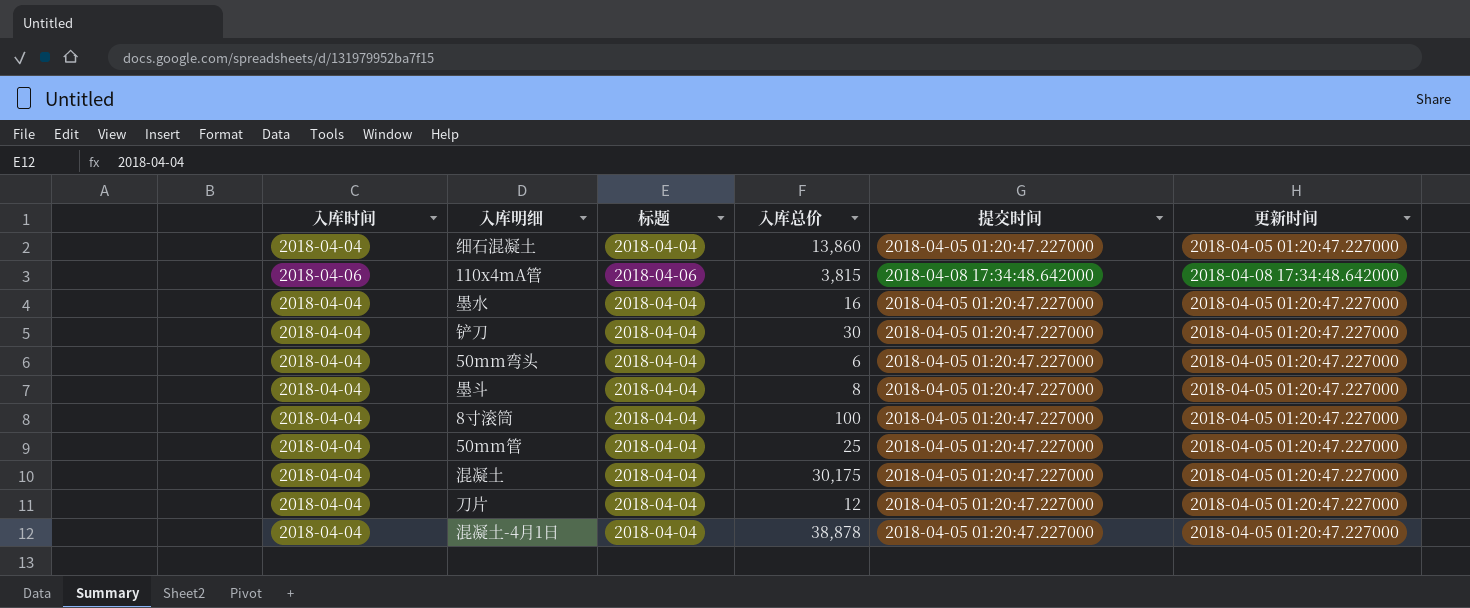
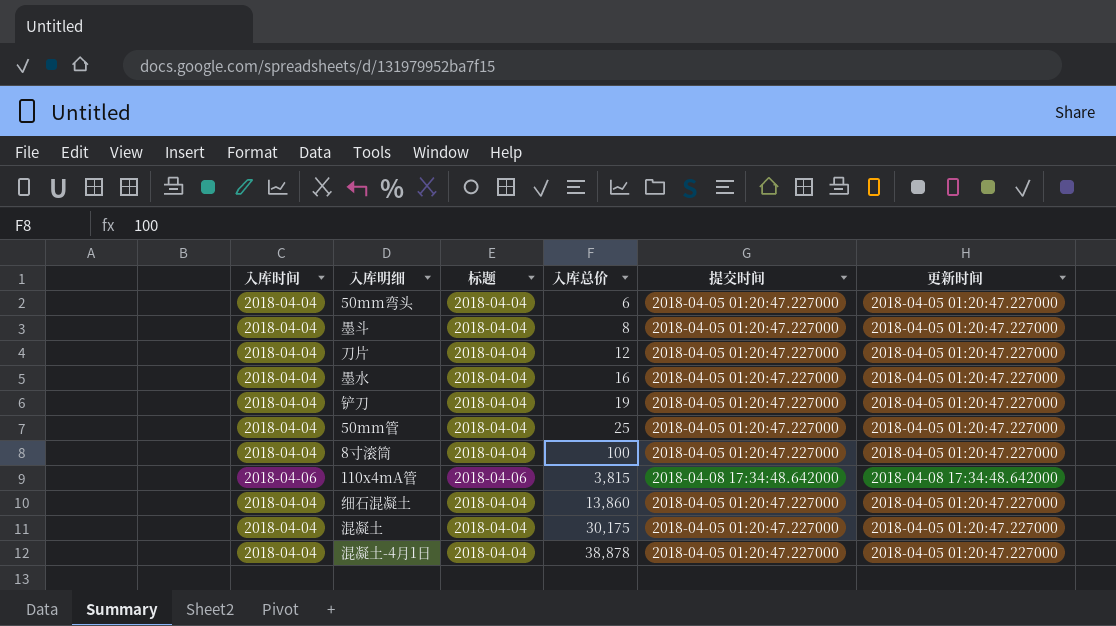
row order: none -> 入库总价 ascending
铲刀 | 入库总价: 30 -> 19

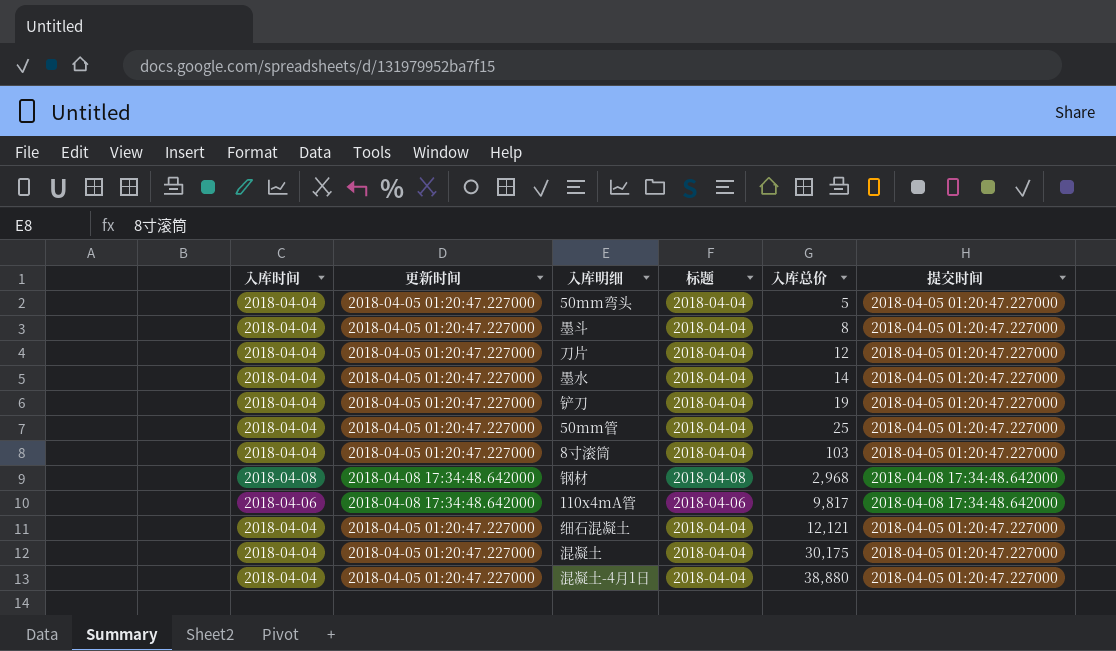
column 更新时间 | position: 6 -> 2
50mm弯头 | 入库总价: 6 -> 5
墨水 | 入库总价: 16 -> 14
8寸滚筒 | 入库总价: 100 -> 103
row 钢材: none -> 2018-04-08 | 2018-04-08 17:34:48.642000 | 2018-04-08 | 2,968 | 2018-04-08 17:34:48.642000
110x4mA管 | 入库总价: 3,815 -> 9,817
细石混凝土 | 入库总价: 13,860 -> 12,121
混凝土-4月1日 | 入库总价: 38,878 -> 38,880

